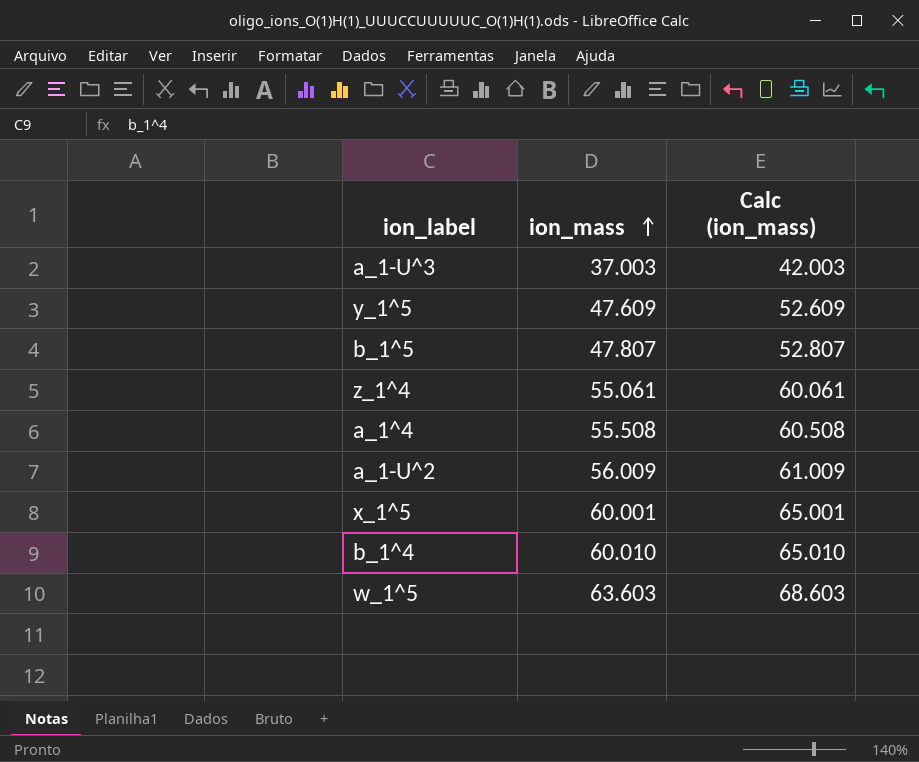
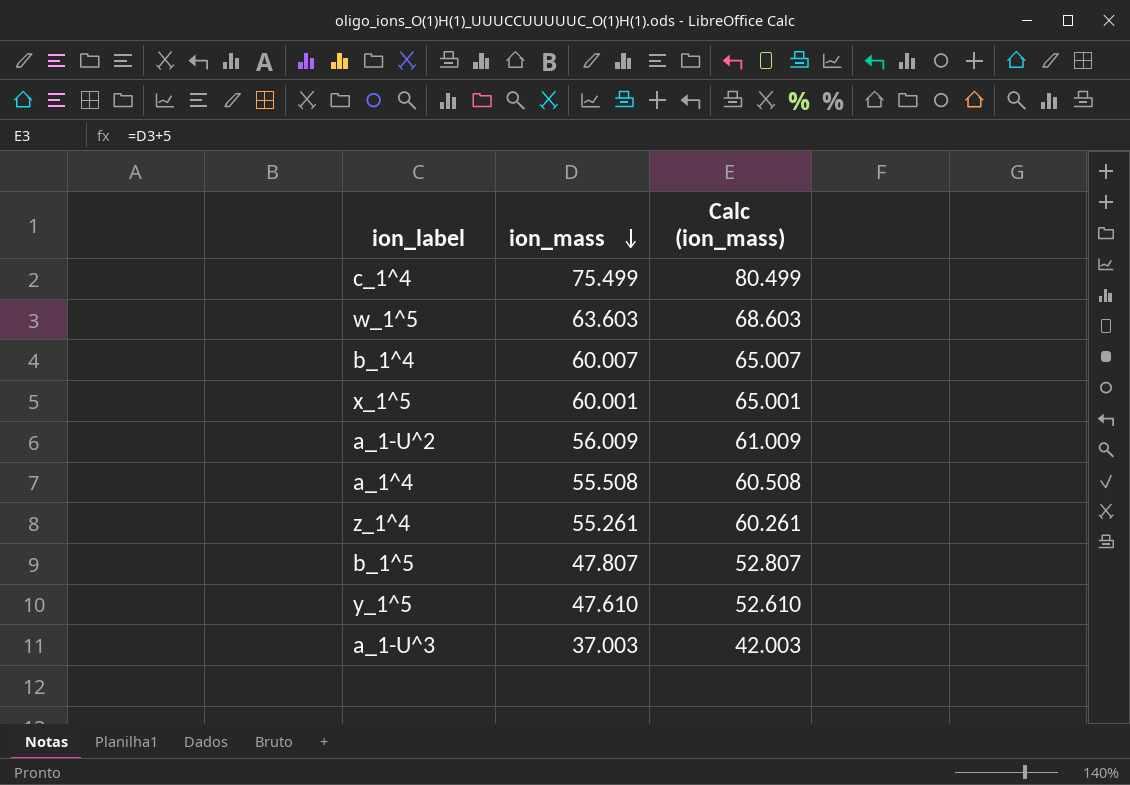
row order: ion_mass ascending -> ion_mass descending
row c_1^4: none -> 75.499 | 80.499
b_1^4 | ion_mass: 60.010 -> 60.007
b_1^4 | Calc (ion_mass): 65.010 -> 65.007
z_1^4 | ion_mass: 55.061 -> 55.261
z_1^4 | Calc (ion_mass): 60.061 -> 60.261
y_1^5 | ion_mass: 47.609 -> 47.610
y_1^5 | Calc (ion_mass): 52.609 -> 52.610

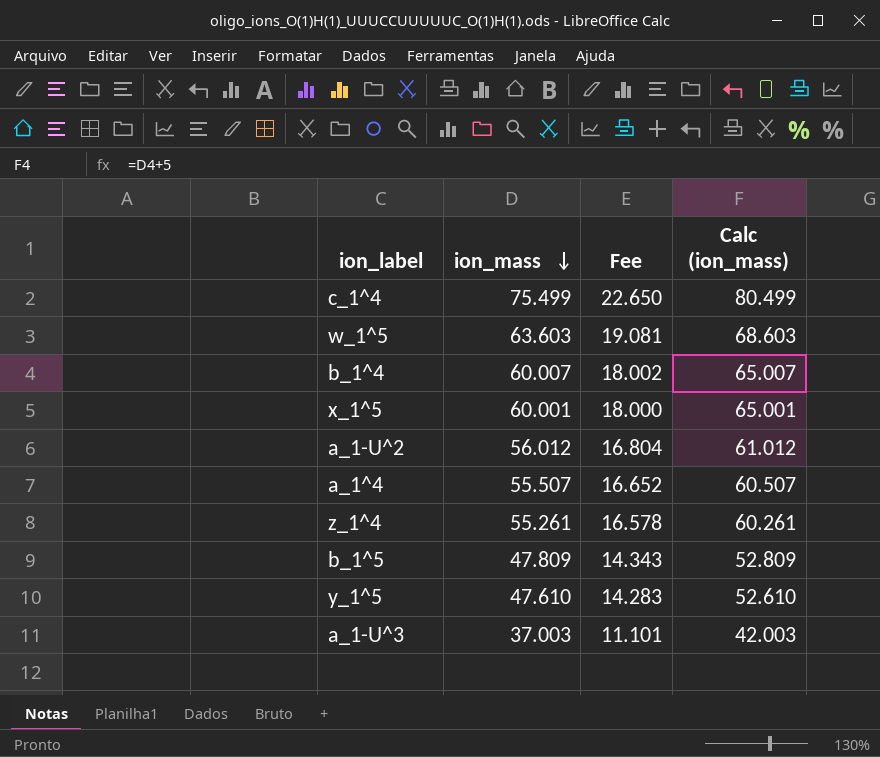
column Fee | formula: none -> [ion_mass] * 0.3
a_1-U^2 | ion_mass: 56.009 -> 56.012
a_1-U^2 | Calc (ion_mass): 61.009 -> 61.012
a_1^4 | ion_mass: 55.508 -> 55.507
a_1^4 | Calc (ion_mass): 60.508 -> 60.507
b_1^5 | ion_mass: 47.807 -> 47.809
b_1^5 | Calc (ion_mass): 52.807 -> 52.809

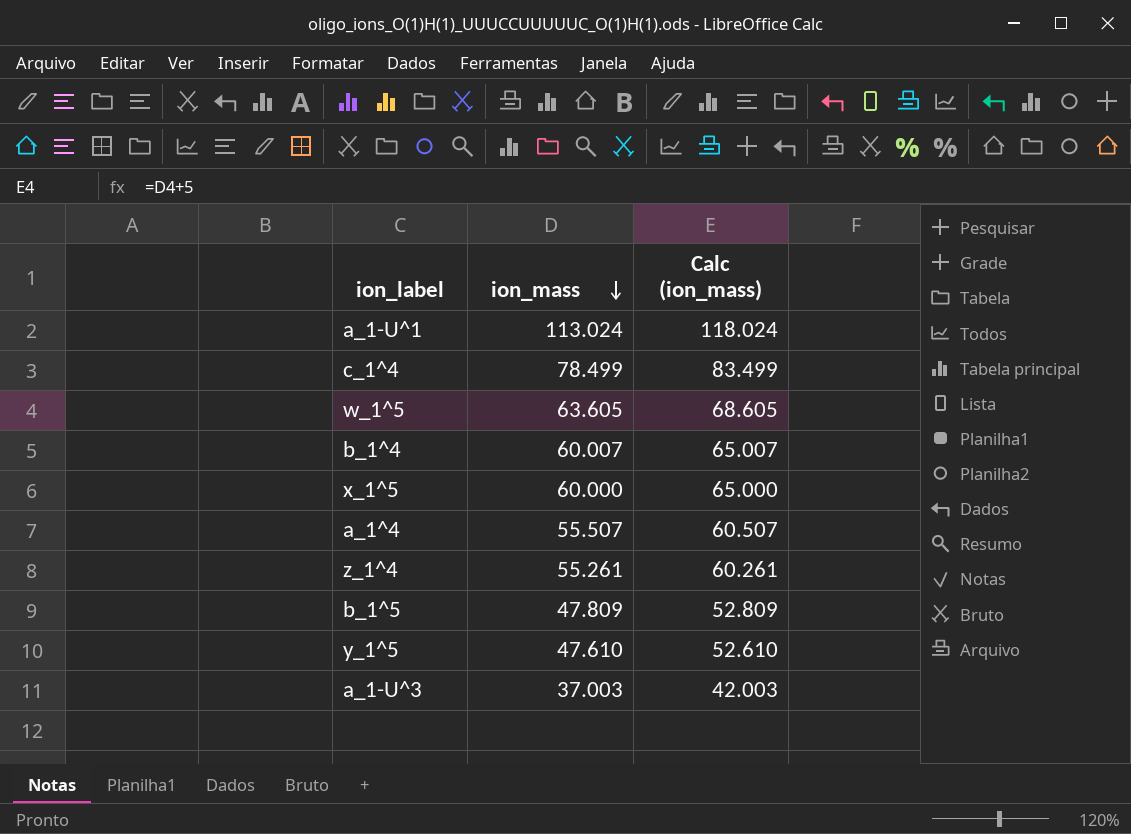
column Fee | formula: [ion_mass] * 0.3 -> none
row a_1-U^2: 56.012 | 16.804 | 61.012 -> none
row a_1-U^1: none -> 113.024 | 118.024
c_1^4 | ion_mass: 75.499 -> 78.499
c_1^4 | Calc (ion_mass): 80.499 -> 83.499
w_1^5 | ion_mass: 63.603 -> 63.605
w_1^5 | Calc (ion_mass): 68.603 -> 68.605
x_1^5 | ion_mass: 60.001 -> 60.000
x_1^5 | Calc (ion_mass): 65.001 -> 65.000

